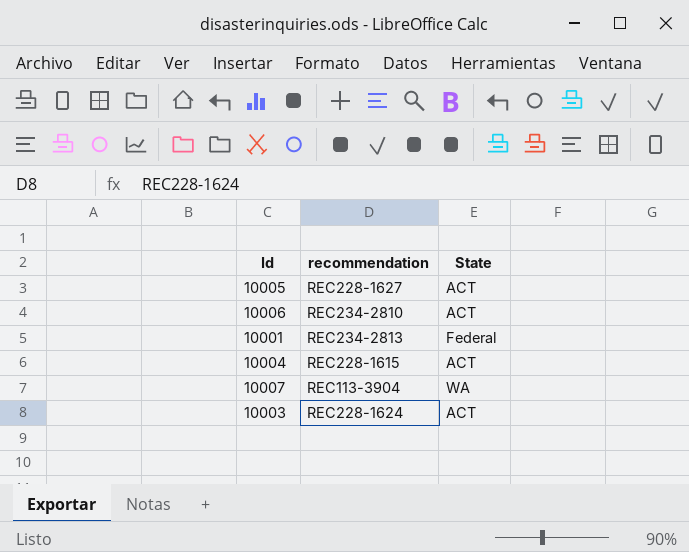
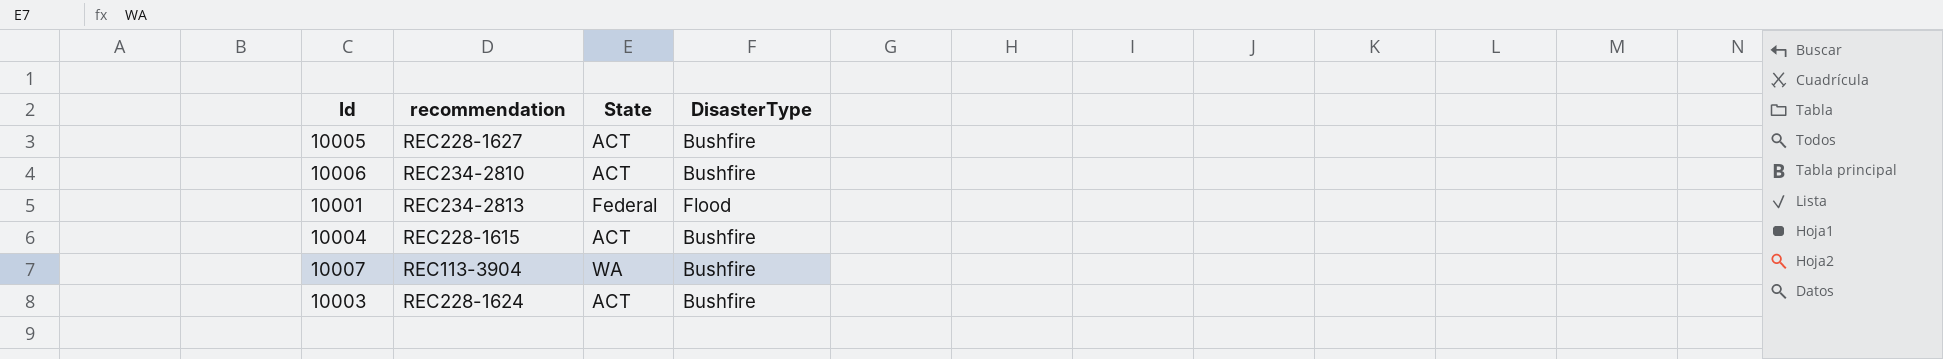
column DisasterType | position: none -> 4

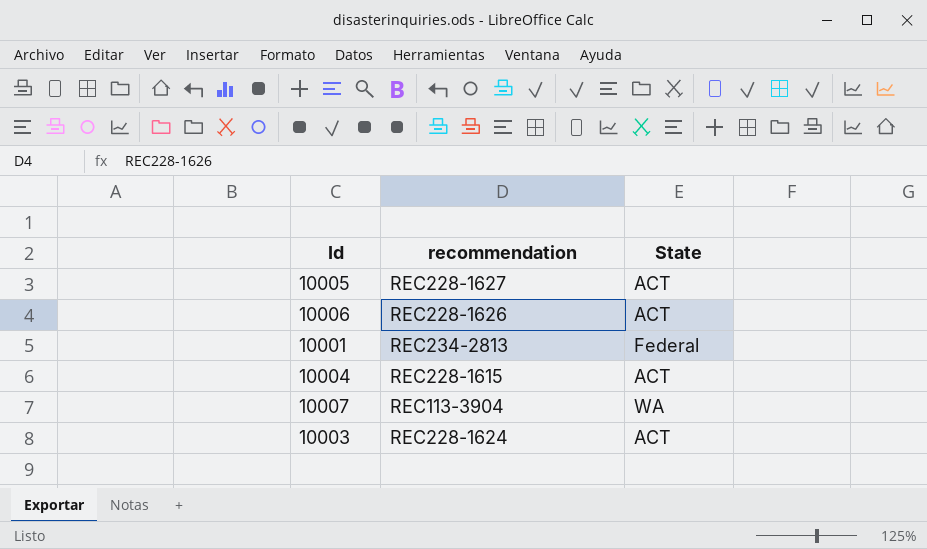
column DisasterType | position: 4 -> none
10006 | recommendation: REC234-2810 -> REC228-1626

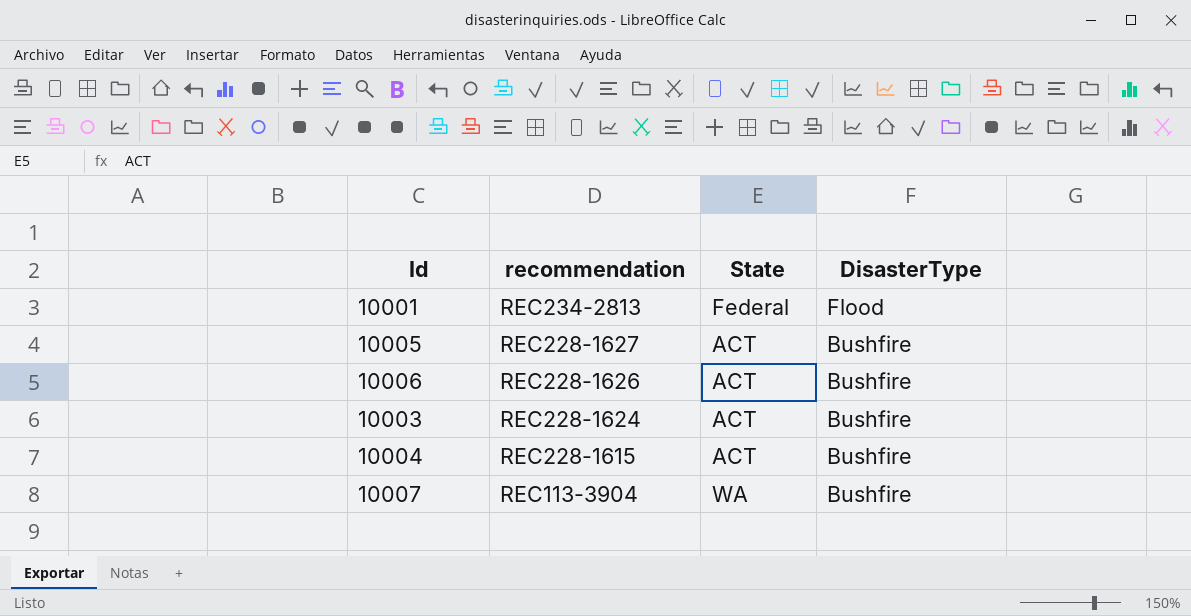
row order: none -> recommendation descending
column DisasterType | position: none -> 4

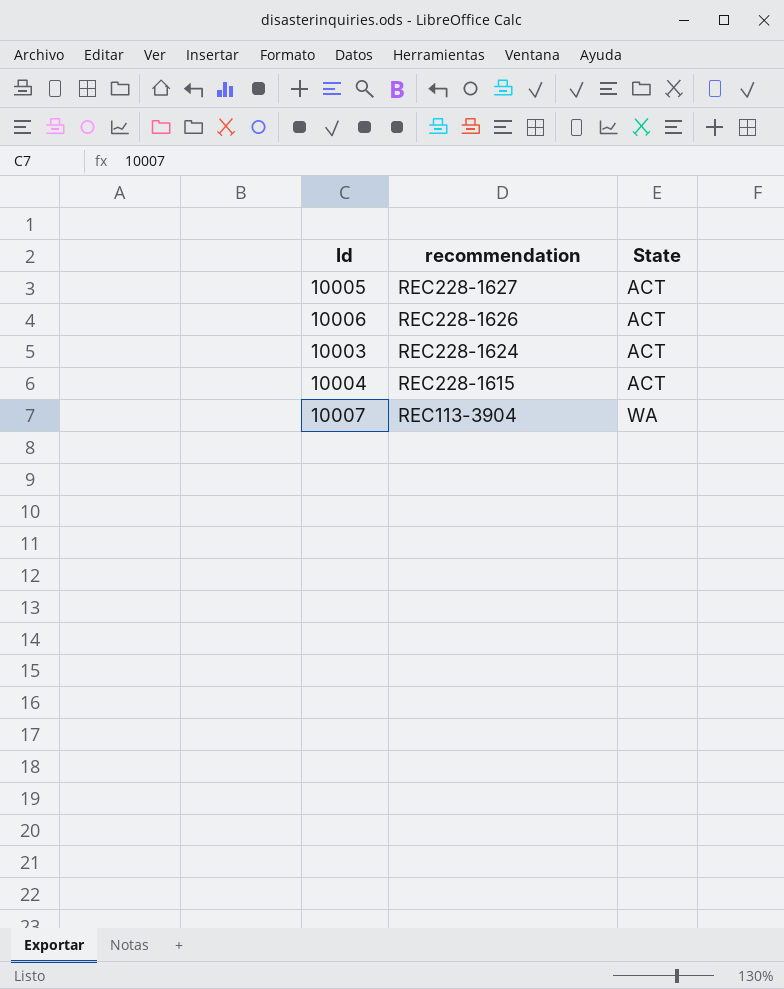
column DisasterType | position: 4 -> none
row 10001: REC234-2813 | Federal | Flood -> none

